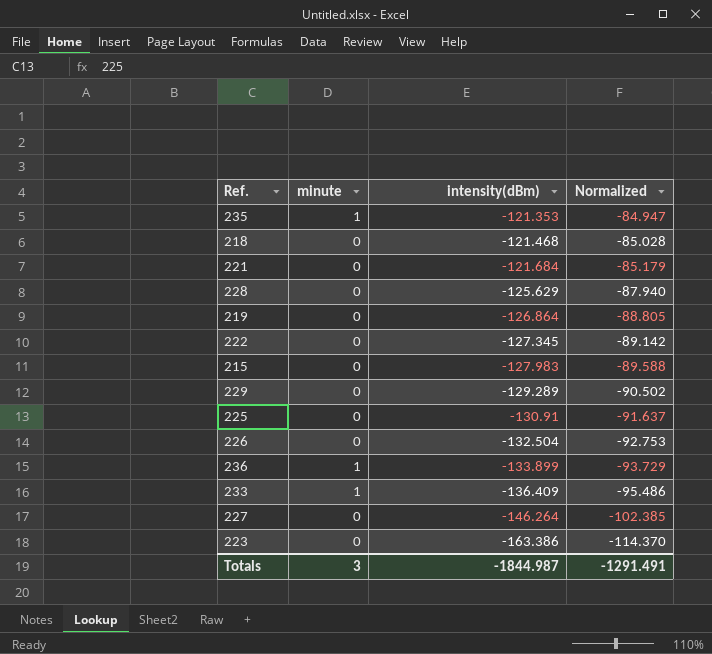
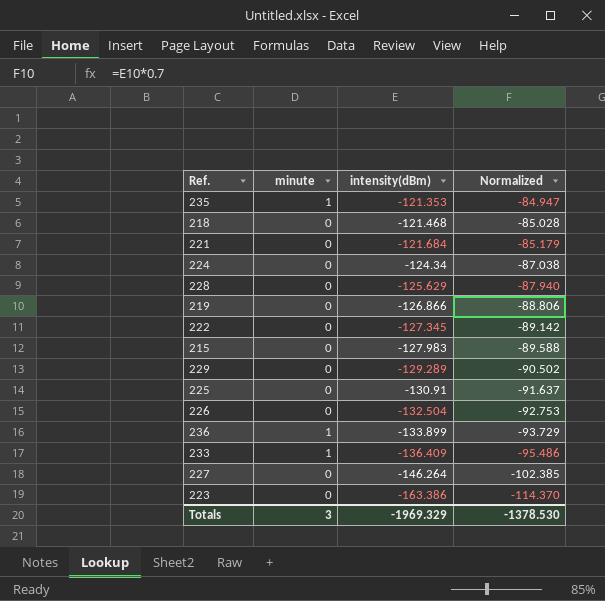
row 224: none -> 0 | -124.34 | -87.038
219 | intensity(dBm): -126.864 -> -126.866
219 | Normalized: -88.805 -> -88.806
Totals | intensity(dBm): -1844.987 -> -1969.329
Totals | Normalized: -1291.491 -> -1378.530

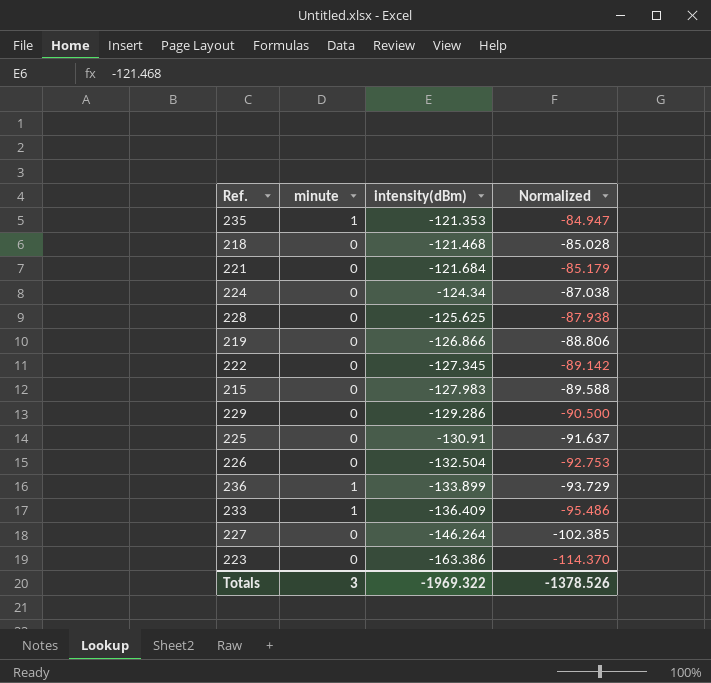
228 | intensity(dBm): -125.629 -> -125.625
228 | Normalized: -87.940 -> -87.938
229 | intensity(dBm): -129.289 -> -129.286
229 | Normalized: -90.502 -> -90.500
Totals | intensity(dBm): -1969.329 -> -1969.322
Totals | Normalized: -1378.530 -> -1378.526

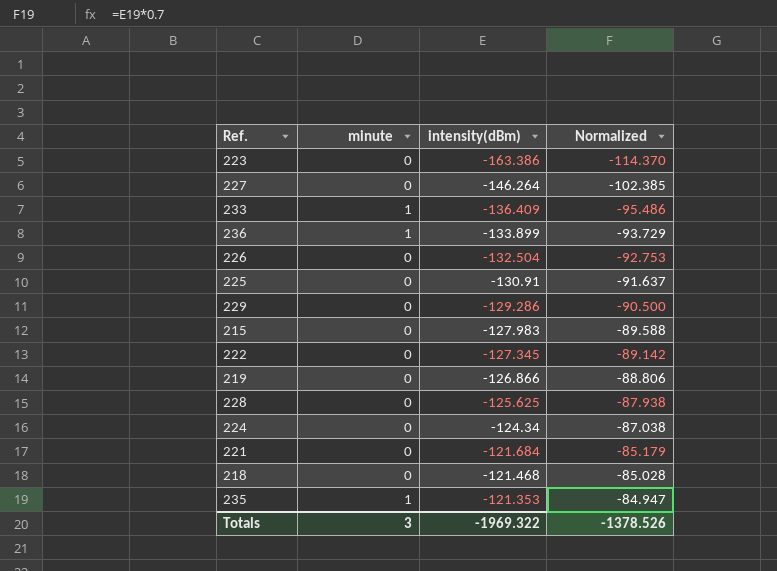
row order: intensity(dBm) descending -> intensity(dBm) ascending

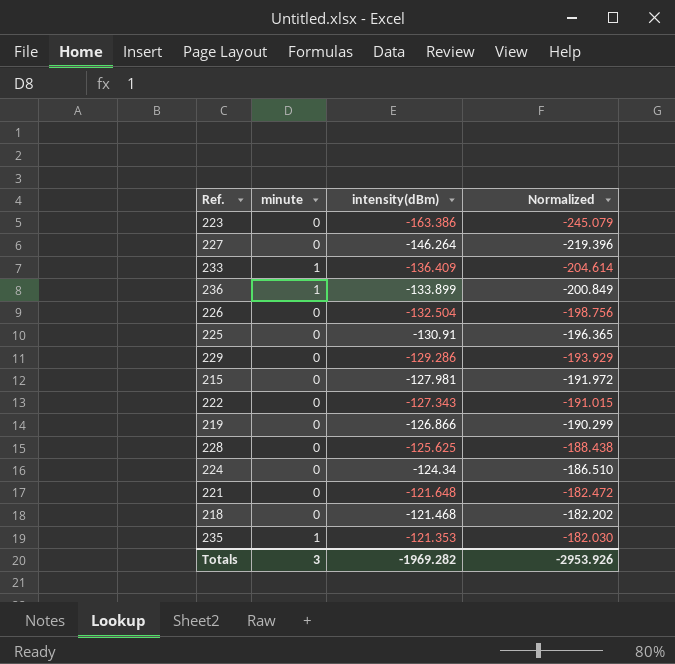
column Normalized | formula: [intensity(dBm)] * 0.7 -> [intensity(dBm)] * 1.5
215 | intensity(dBm): -127.983 -> -127.981
222 | intensity(dBm): -127.345 -> -127.343
221 | intensity(dBm): -121.684 -> -121.648
Totals | intensity(dBm): -1969.322 -> -1969.282
Totals | Normalized: -1378.526 -> -2953.926

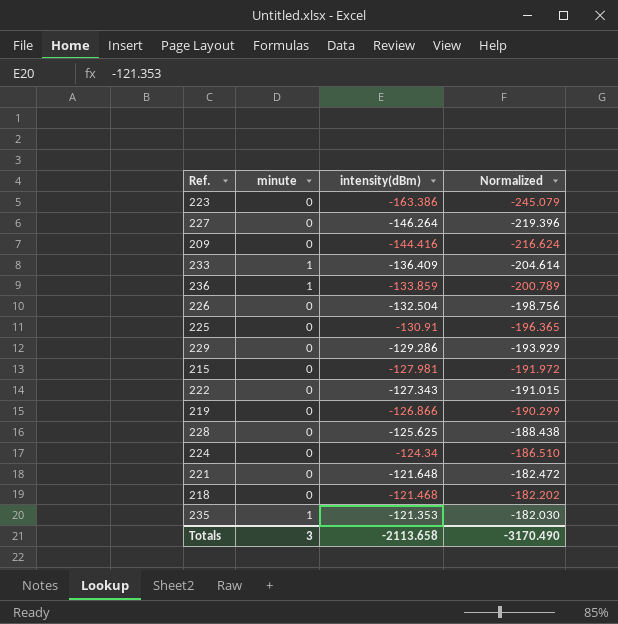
row 209: none -> 0 | -144.416 | -216.624
236 | intensity(dBm): -133.899 -> -133.859
236 | Normalized: -200.849 -> -200.789
Totals | intensity(dBm): -1969.282 -> -2113.658
Totals | Normalized: -2953.926 -> -3170.490

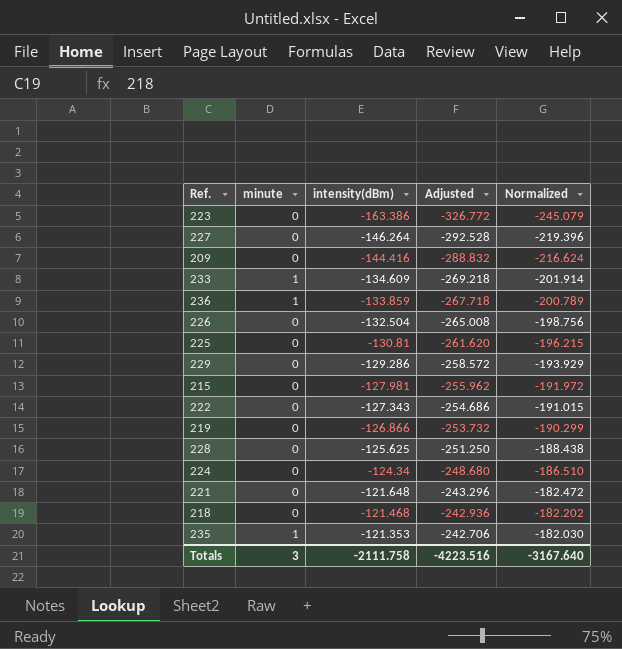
column Adjusted | formula: none -> [intensity(dBm)] * 2
233 | intensity(dBm): -136.409 -> -134.609
233 | Normalized: -204.614 -> -201.914
225 | intensity(dBm): -130.91 -> -130.81
225 | Normalized: -196.365 -> -196.215
Totals | intensity(dBm): -2113.658 -> -2111.758
Totals | Normalized: -3170.490 -> -3167.640

